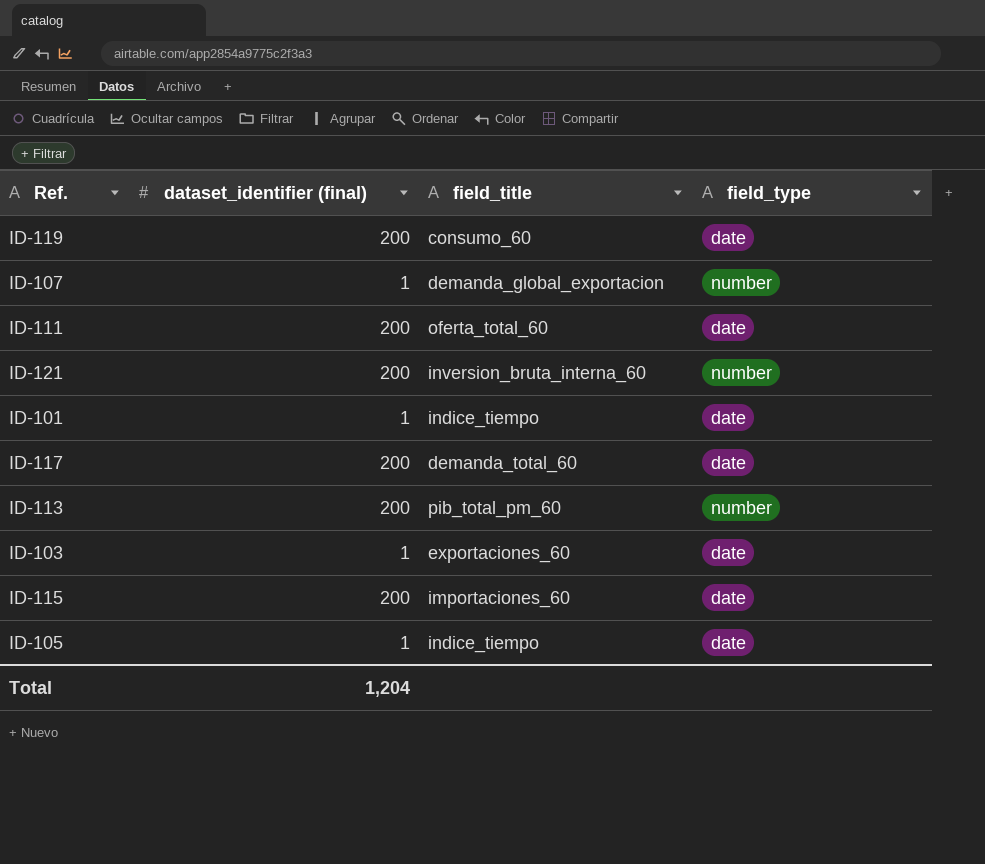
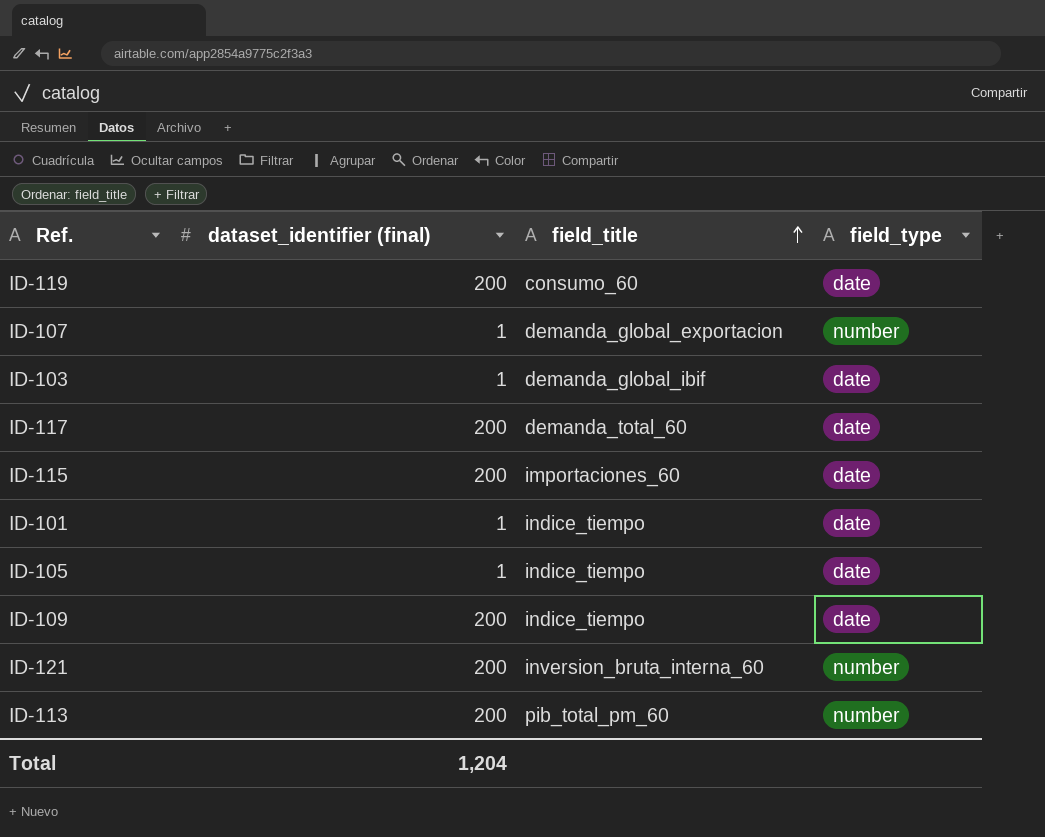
row order: none -> field_title ascending
row ID-111: 200 | oferta_total_60 | date -> none
ID-103 | field_title: exportaciones_60 -> demanda_global_ibif
row ID-109: none -> 200 | indice_tiempo | date

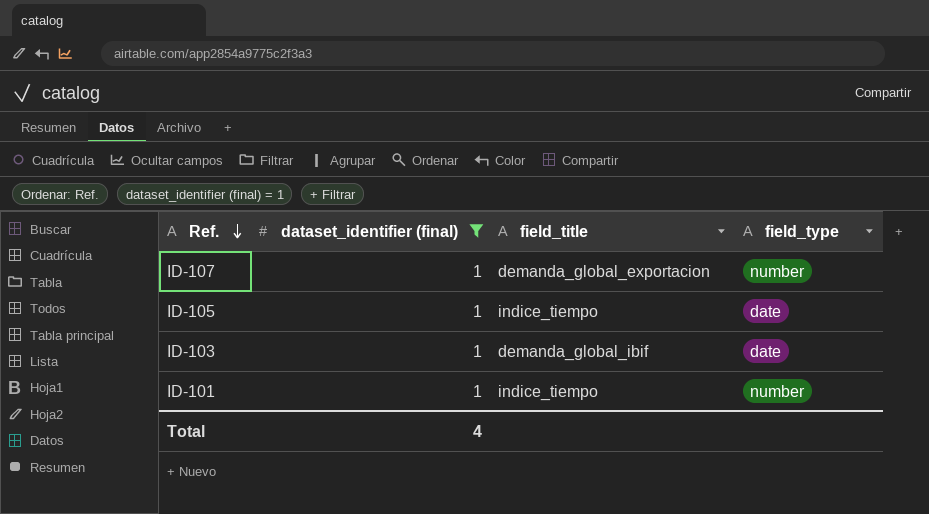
filter: none -> dataset_identifier (final) = 1
row order: field_title ascending -> Ref. descending
ID-101 | field_type: date -> number
Total | dataset_identifier (final): 1,204 -> 4

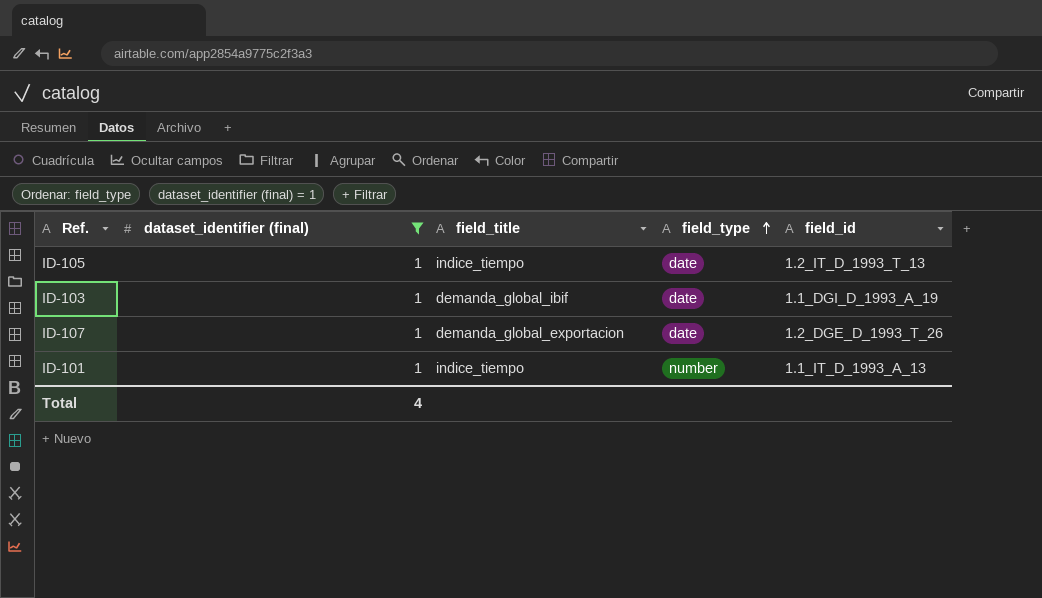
row order: Ref. descending -> field_type ascending
column field_id | position: none -> 5
ID-107 | field_type: number -> date

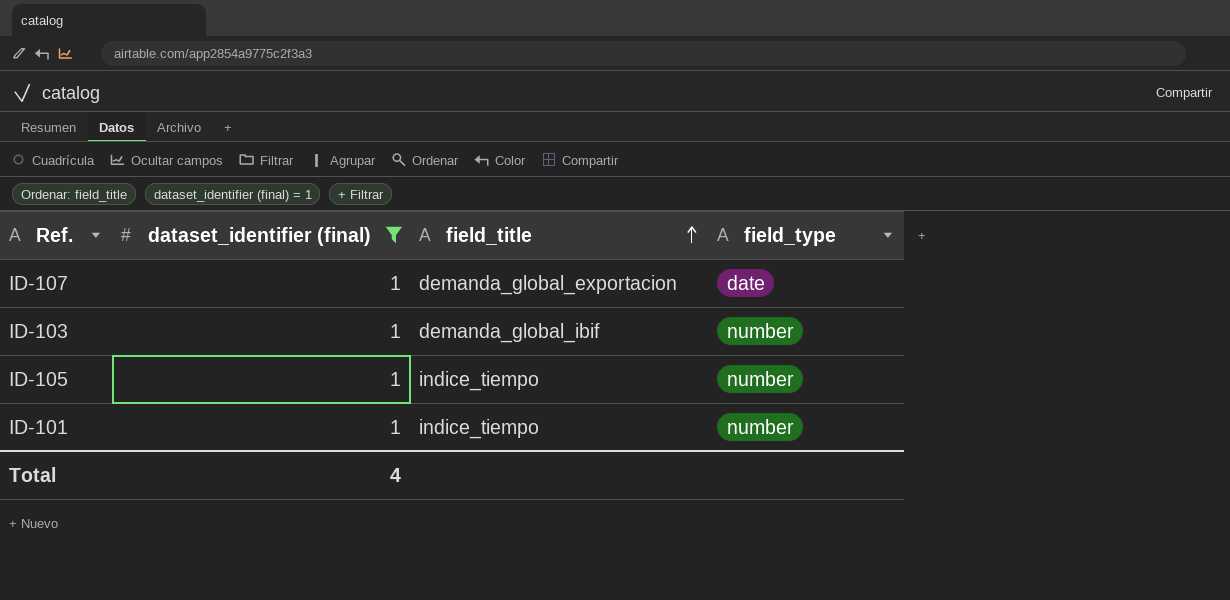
row order: field_type ascending -> field_title ascending
column field_id | position: 5 -> none
ID-103 | field_type: date -> number
ID-105 | field_type: date -> number

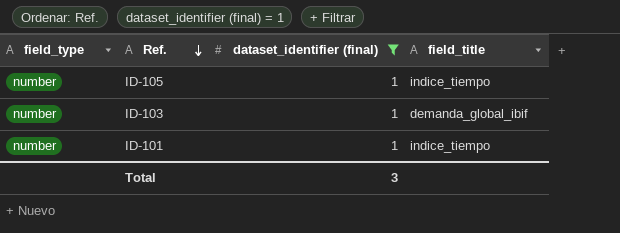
row order: field_title ascending -> Ref. descending
column field_type | position: 4 -> 1
row ID-107: 1 | demanda_global_exportacion | date -> none
Total | dataset_identifier (final): 4 -> 3

